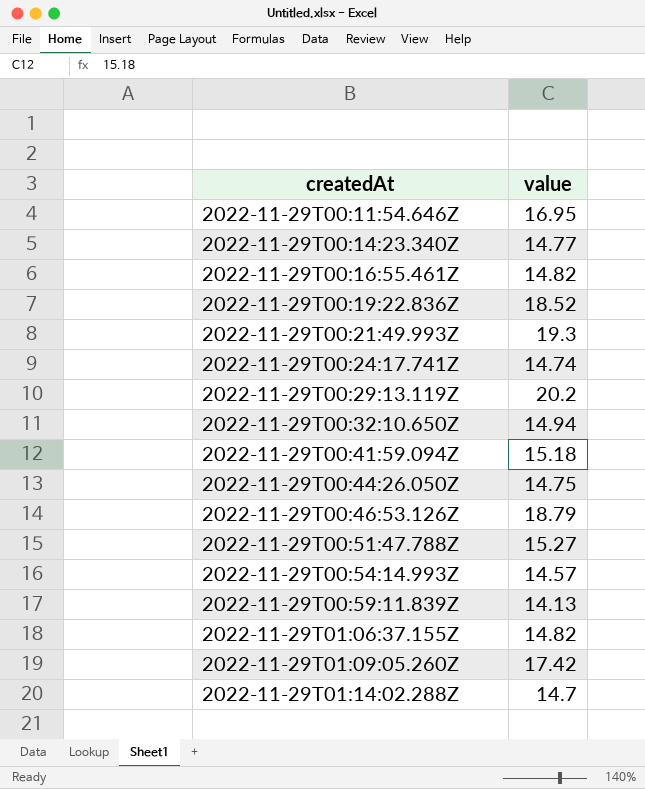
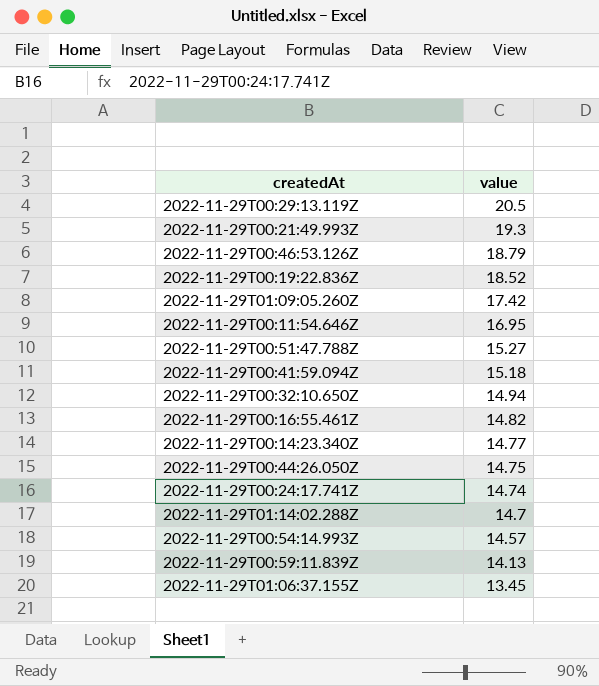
row order: createdAt ascending -> value descending
2022-11-29T00:29:13.119Z | value: 20.2 -> 20.5
2022-11-29T01:06:37.155Z | value: 14.82 -> 13.45

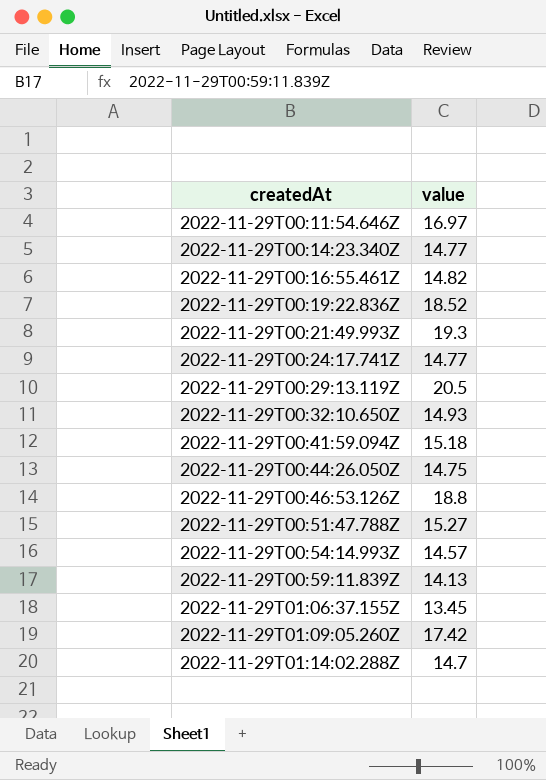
row order: value descending -> createdAt ascending
2022-11-29T00:11:54.646Z | value: 16.95 -> 16.97
2022-11-29T00:24:17.741Z | value: 14.74 -> 14.77
2022-11-29T00:32:10.650Z | value: 14.94 -> 14.93
2022-11-29T00:46:53.126Z | value: 18.79 -> 18.8

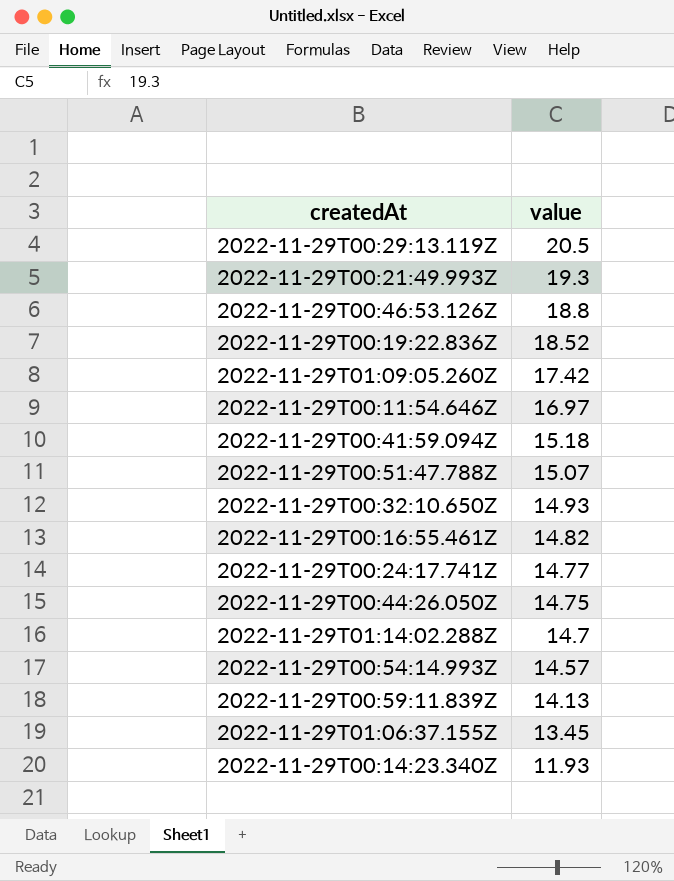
row order: createdAt ascending -> value descending
2022-11-29T00:51:47.788Z | value: 15.27 -> 15.07
2022-11-29T00:14:23.340Z | value: 14.77 -> 11.93

